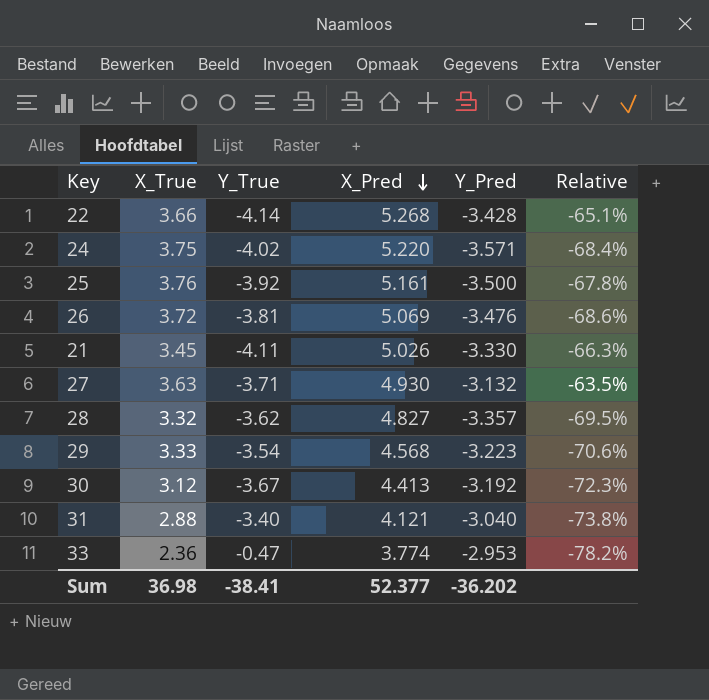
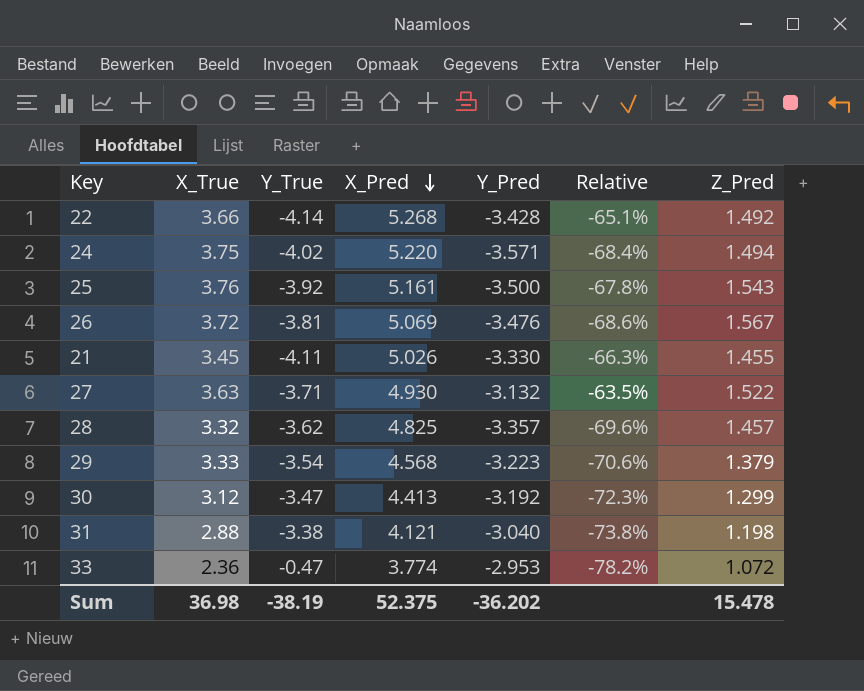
column Z_Pred | position: none -> 7
28 | X_Pred: 4.827 -> 4.825
28 | Relative: -69.5% -> -69.6%
30 | Y_True: -3.67 -> -3.47
31 | Y_True: -3.40 -> -3.38
Sum | Y_True: -38.41 -> -38.19
Sum | X_Pred: 52.377 -> 52.375

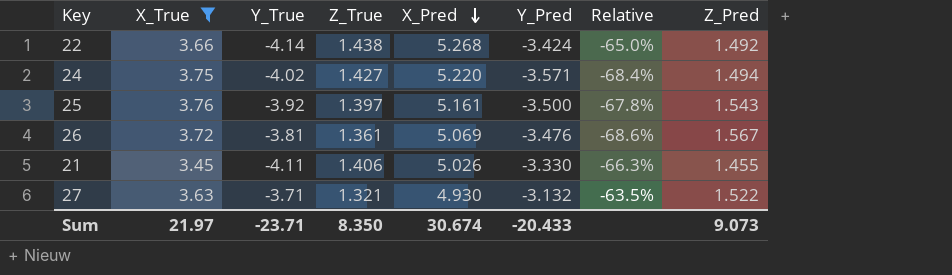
filter: none -> X_True >= 3.45
column Z_True | position: none -> 4
22 | Y_Pred: -3.428 -> -3.424
22 | Relative: -65.1% -> -65.0%
Sum | X_True: 36.98 -> 21.97
Sum | Y_True: -38.19 -> -23.71
Sum | X_Pred: 52.375 -> 30.674
Sum | Y_Pred: -36.202 -> -20.433
Sum | Z_Pred: 15.478 -> 9.073

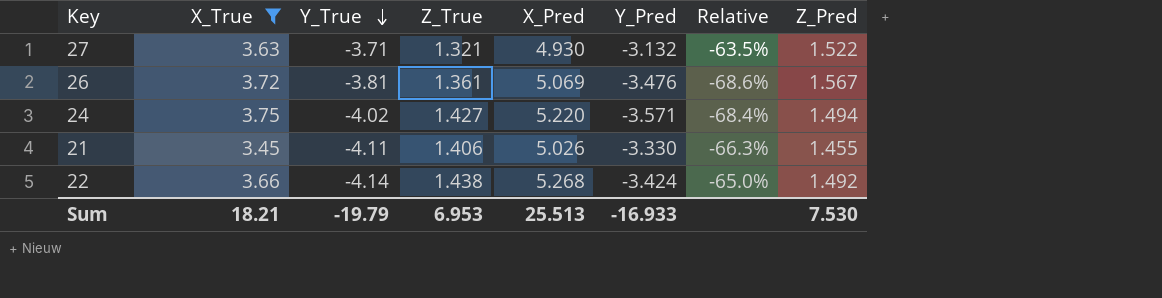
row order: X_Pred descending -> Y_True descending
row 25: 3.76 | -3.92 | 1.397 | 5.161 | -3.500 | -67.8% | 1.543 -> none
Sum | X_True: 21.97 -> 18.21
Sum | Y_True: -23.71 -> -19.79
Sum | Z_True: 8.350 -> 6.953
Sum | X_Pred: 30.674 -> 25.513
Sum | Y_Pred: -20.433 -> -16.933
Sum | Z_Pred: 9.073 -> 7.530

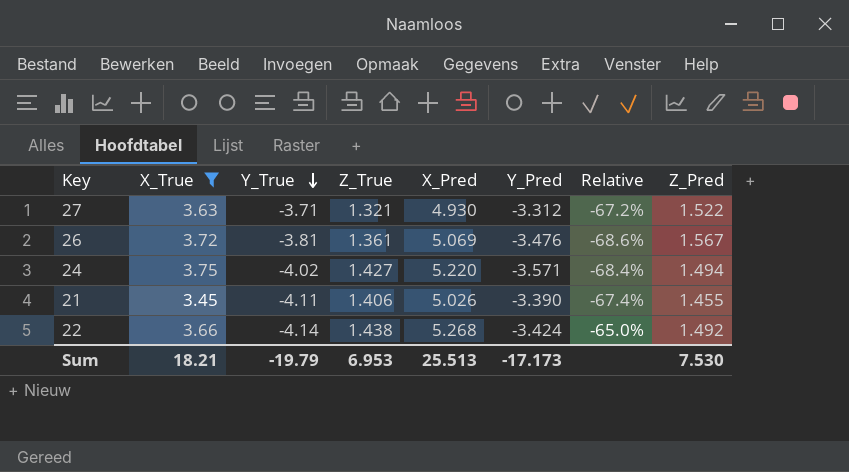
27 | Y_Pred: -3.132 -> -3.312
27 | Relative: -63.5% -> -67.2%
21 | Y_Pred: -3.330 -> -3.390
21 | Relative: -66.3% -> -67.4%
Sum | Y_Pred: -16.933 -> -17.173

